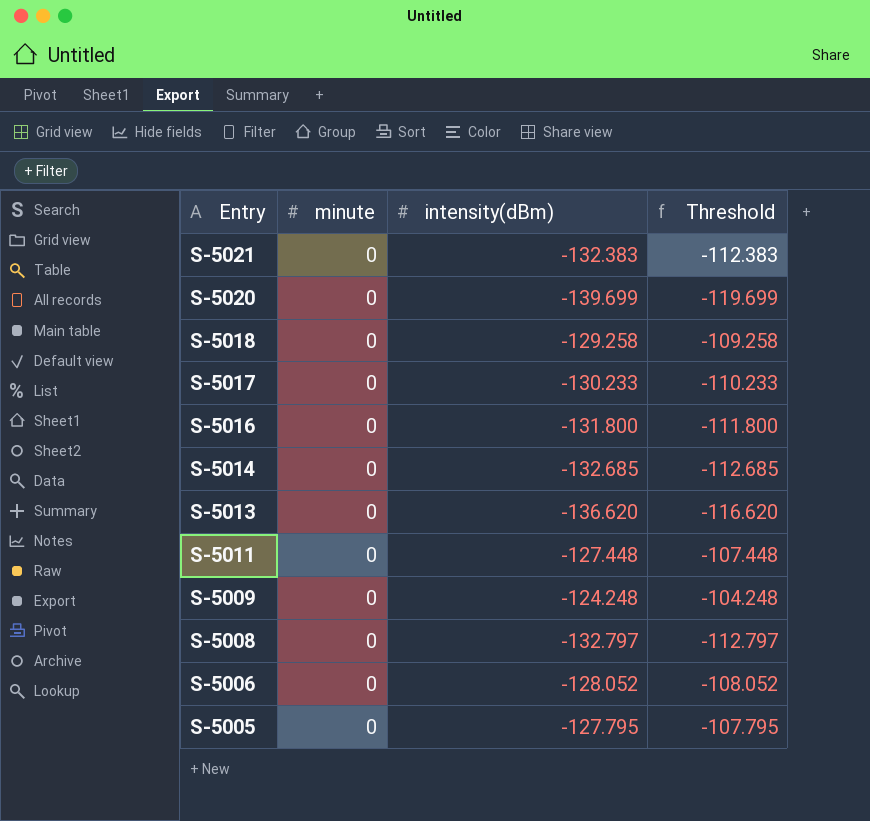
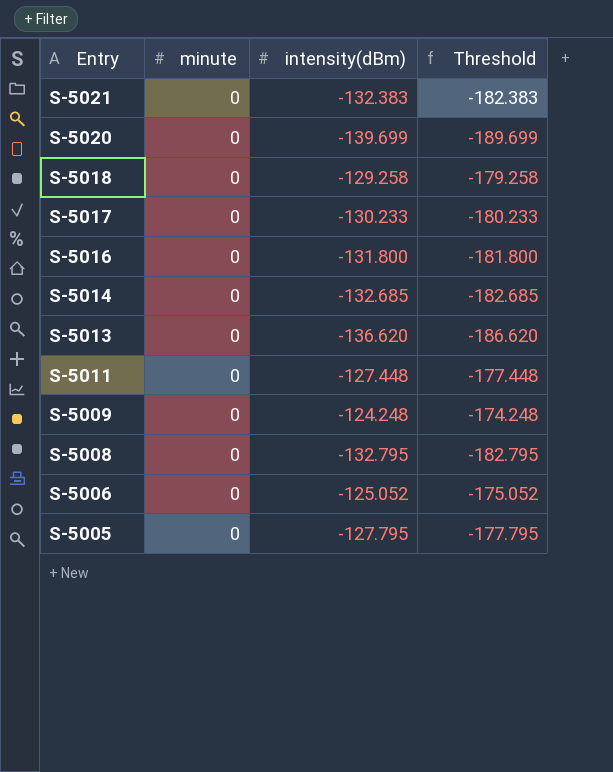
column Threshold | formula: [intensity(dBm)] + 20 -> [intensity(dBm)] - 50
S-5008 | intensity(dBm): -132.797 -> -132.795
S-5006 | intensity(dBm): -128.052 -> -125.052

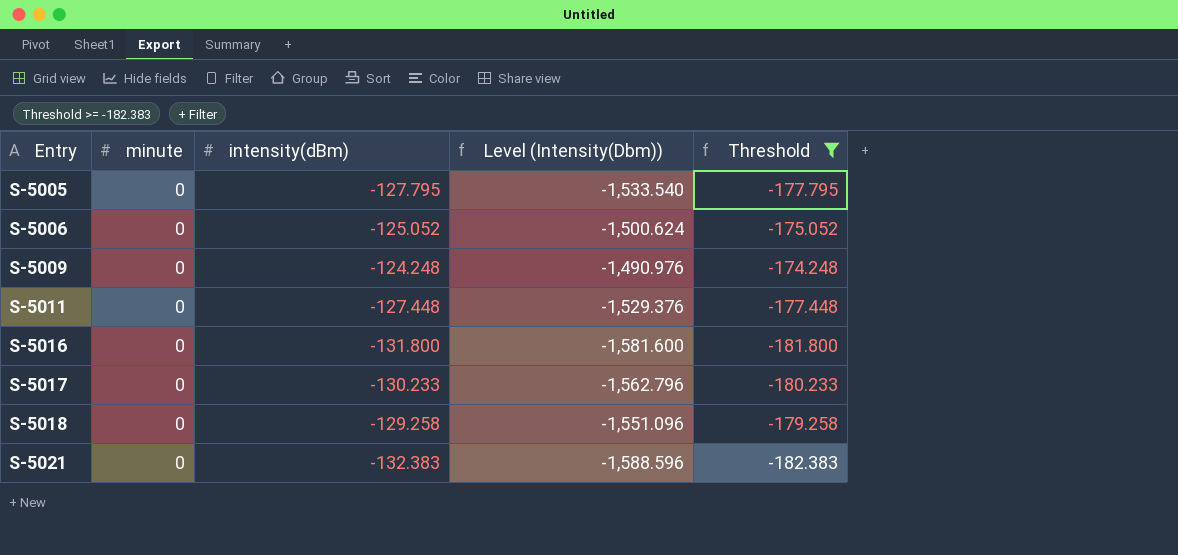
filter: none -> Threshold >= -182.383
row order: Entry descending -> Entry ascending
column Level (Intensity(Dbm)) | formula: none -> [intensity(dBm)] * 12

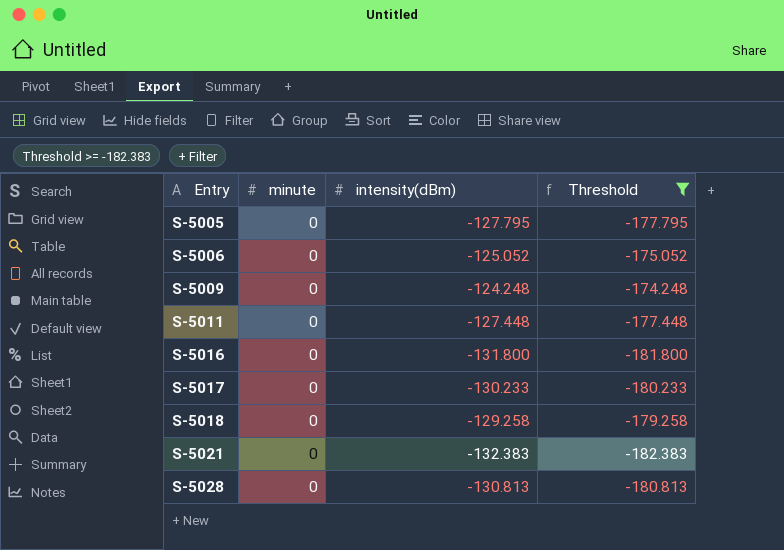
column Level (Intensity(Dbm)) | formula: [intensity(dBm)] * 12 -> none
row S-5028: none -> 0 | -130.813 | -180.813

